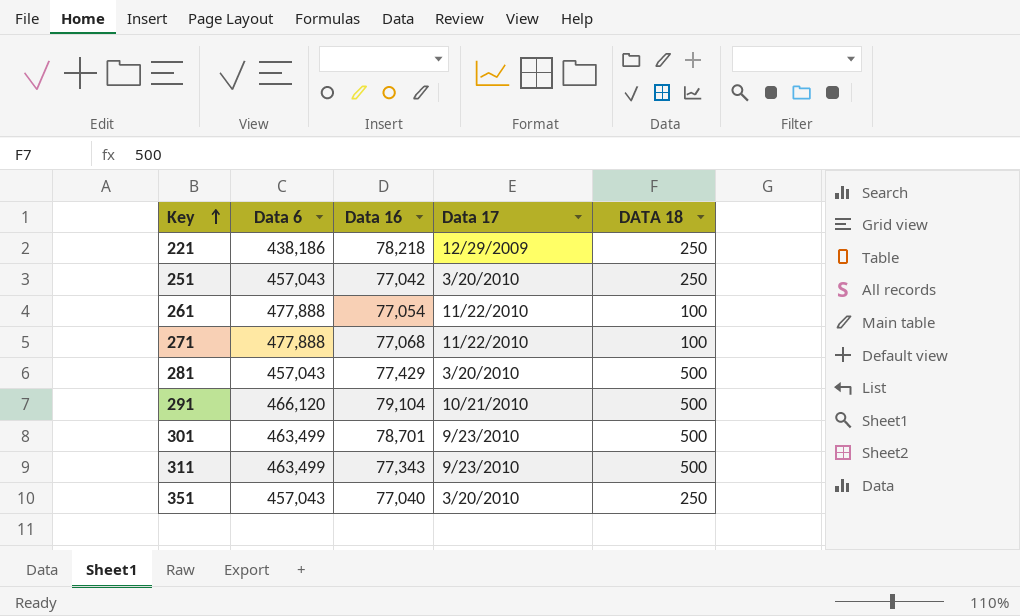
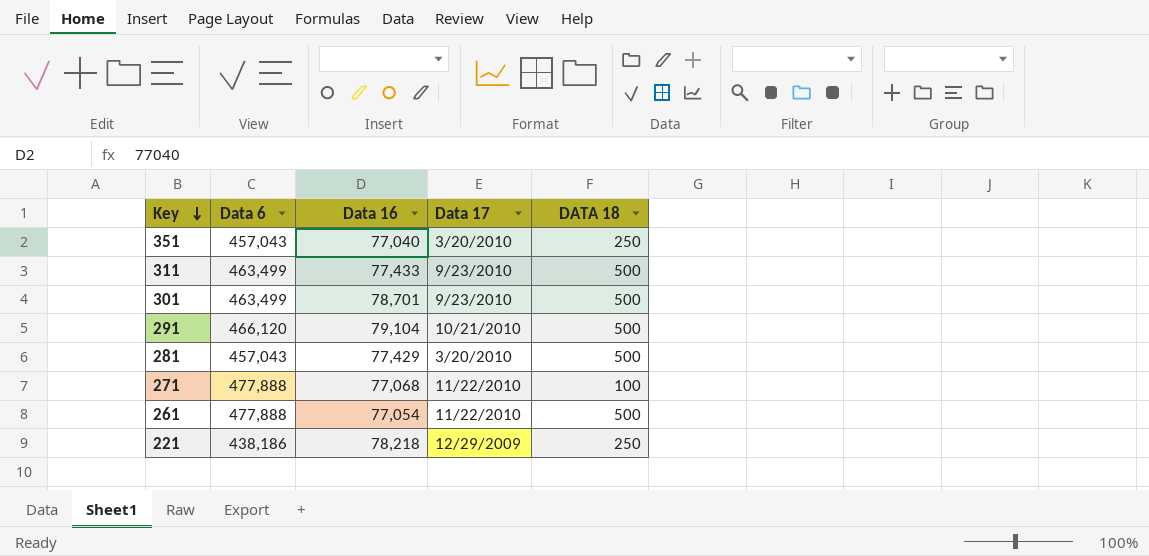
row order: Key ascending -> Key descending
row 251: 457,043 | 77,042 | 3/20/2010 | 250 -> none
311 | Data 16: 77,343 -> 77,433
261 | DATA 18: 100 -> 500

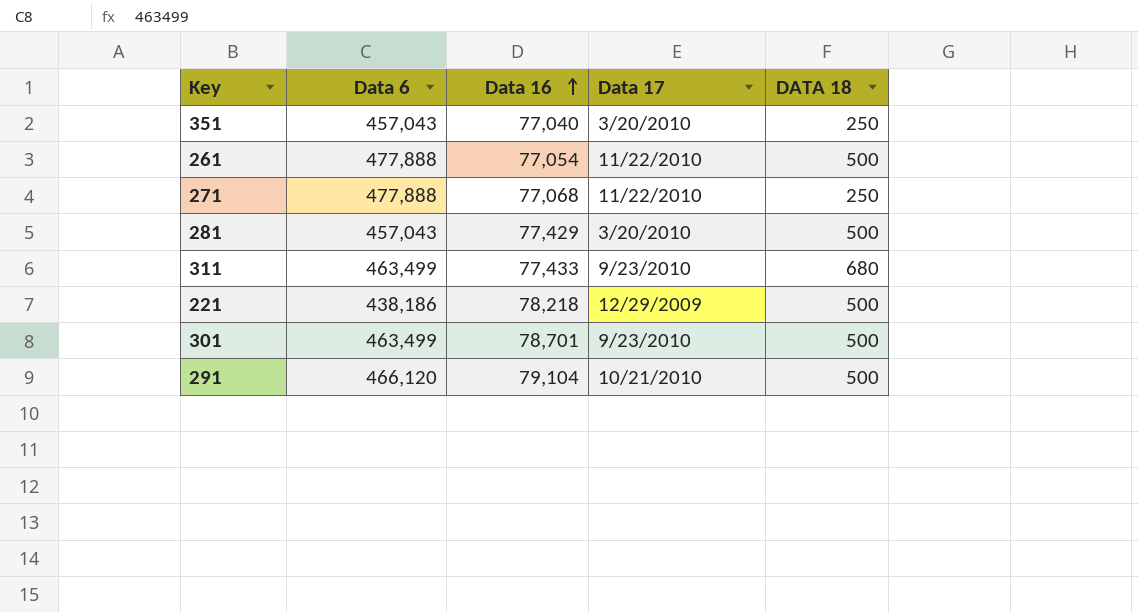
row order: Key descending -> Data 16 ascending
271 | DATA 18: 100 -> 250
311 | DATA 18: 500 -> 680
221 | DATA 18: 250 -> 500

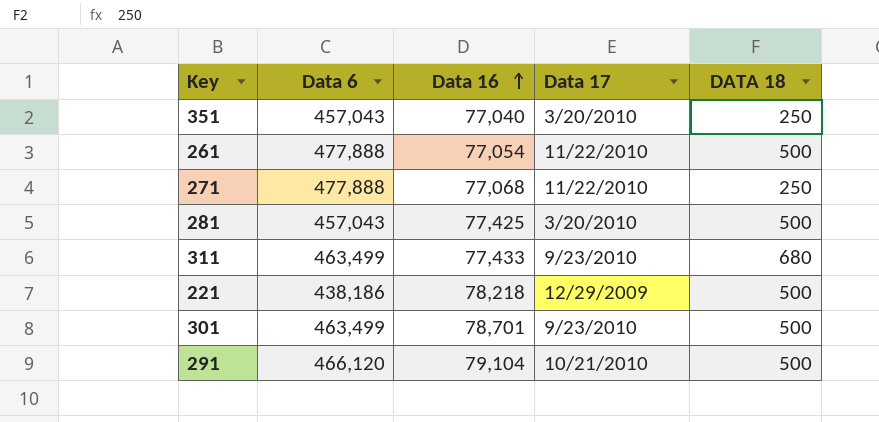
281 | Data 16: 77,429 -> 77,425

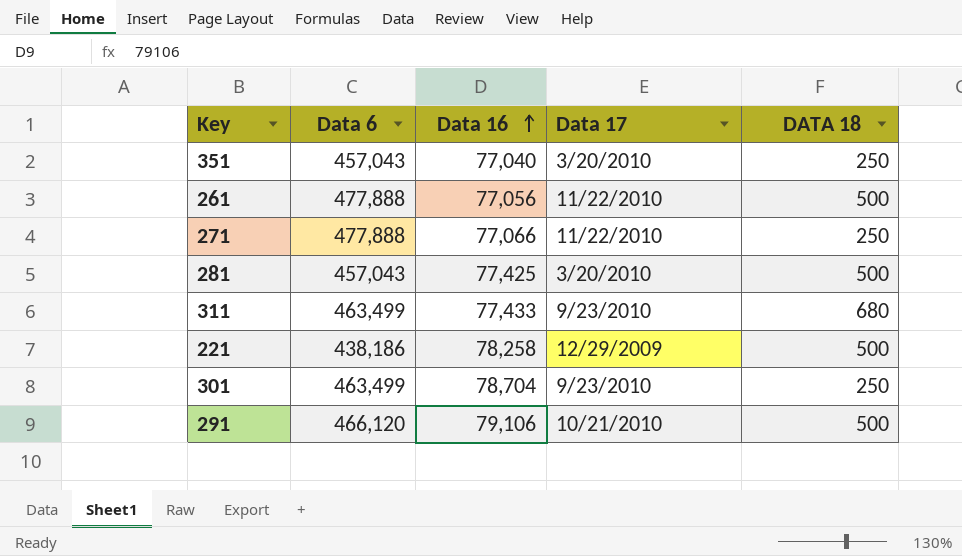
261 | Data 16: 77,054 -> 77,056
271 | Data 16: 77,068 -> 77,066
221 | Data 16: 78,218 -> 78,258
301 | Data 16: 78,701 -> 78,704
301 | DATA 18: 500 -> 250
291 | Data 16: 79,104 -> 79,106

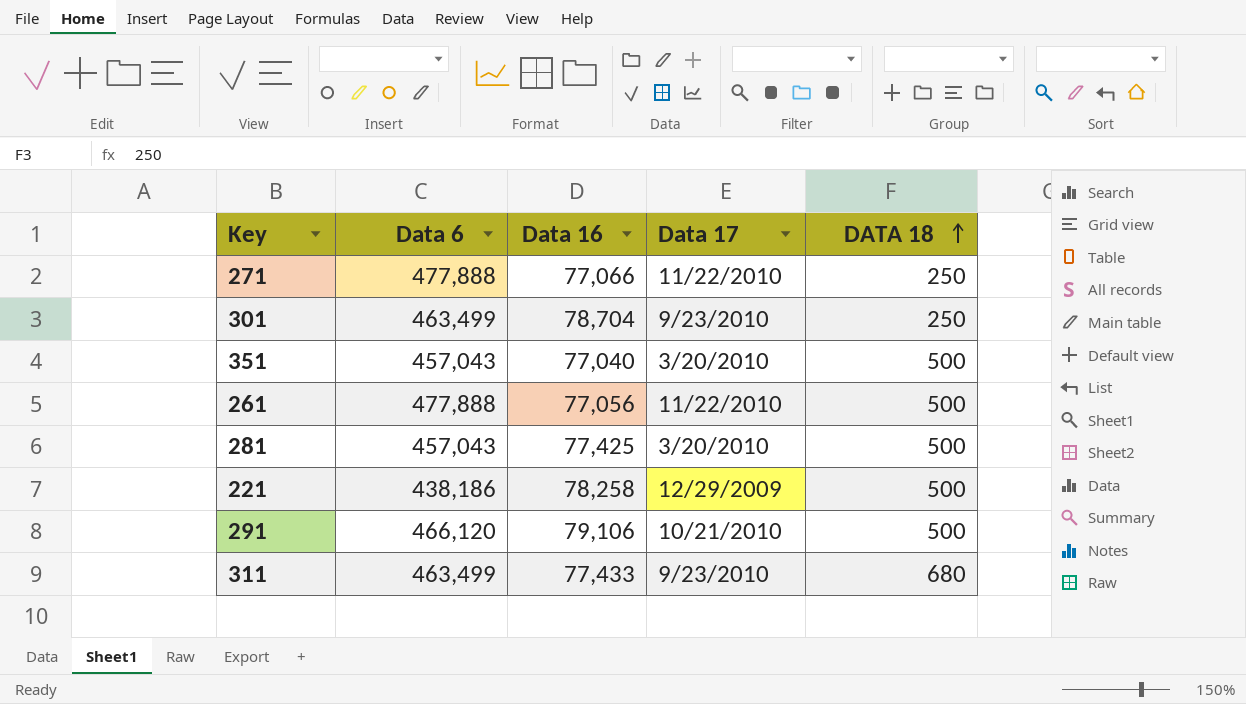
row order: Data 16 ascending -> DATA 18 ascending
351 | DATA 18: 250 -> 500

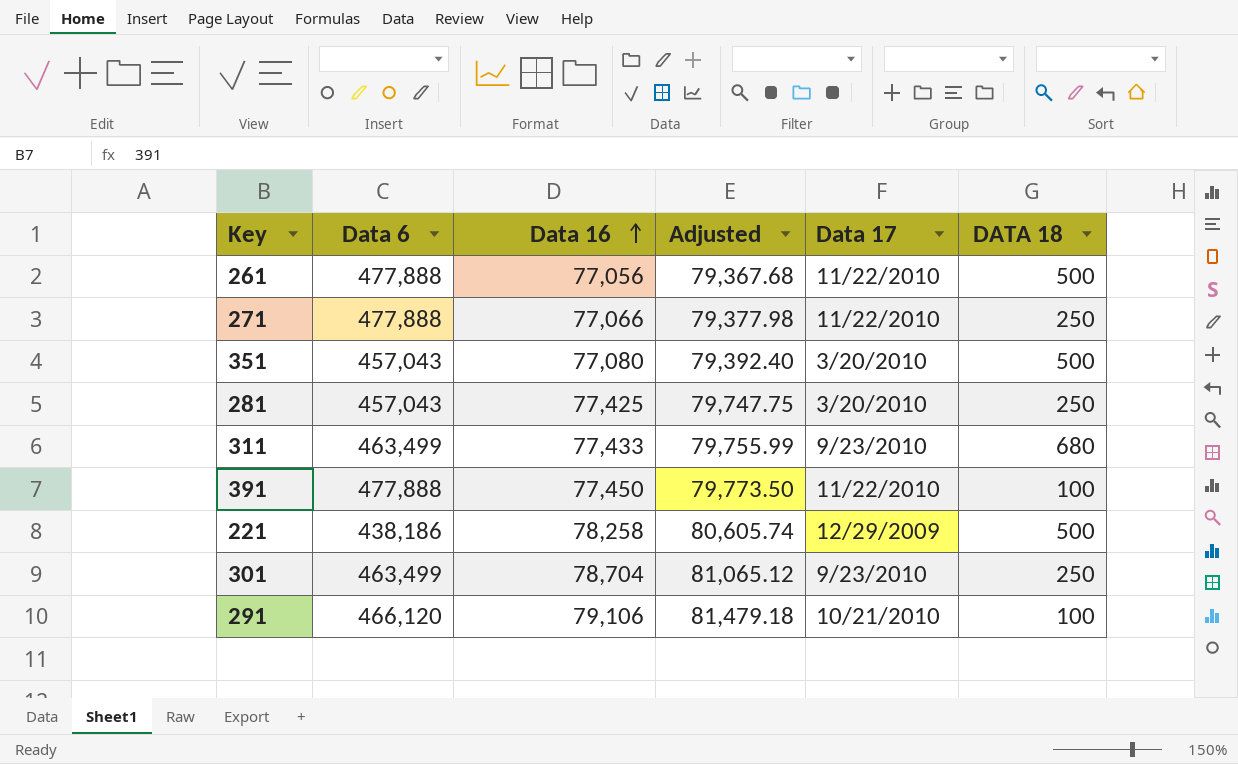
row order: DATA 18 ascending -> Data 16 ascending
column Adjusted | formula: none -> [Data 16] * 1.03
351 | Data 16: 77,040 -> 77,080
281 | DATA 18: 500 -> 250
row 391: none -> 477,888 | 77,450 | 79,773.50 | 11/22/2010 | 100
291 | DATA 18: 500 -> 100

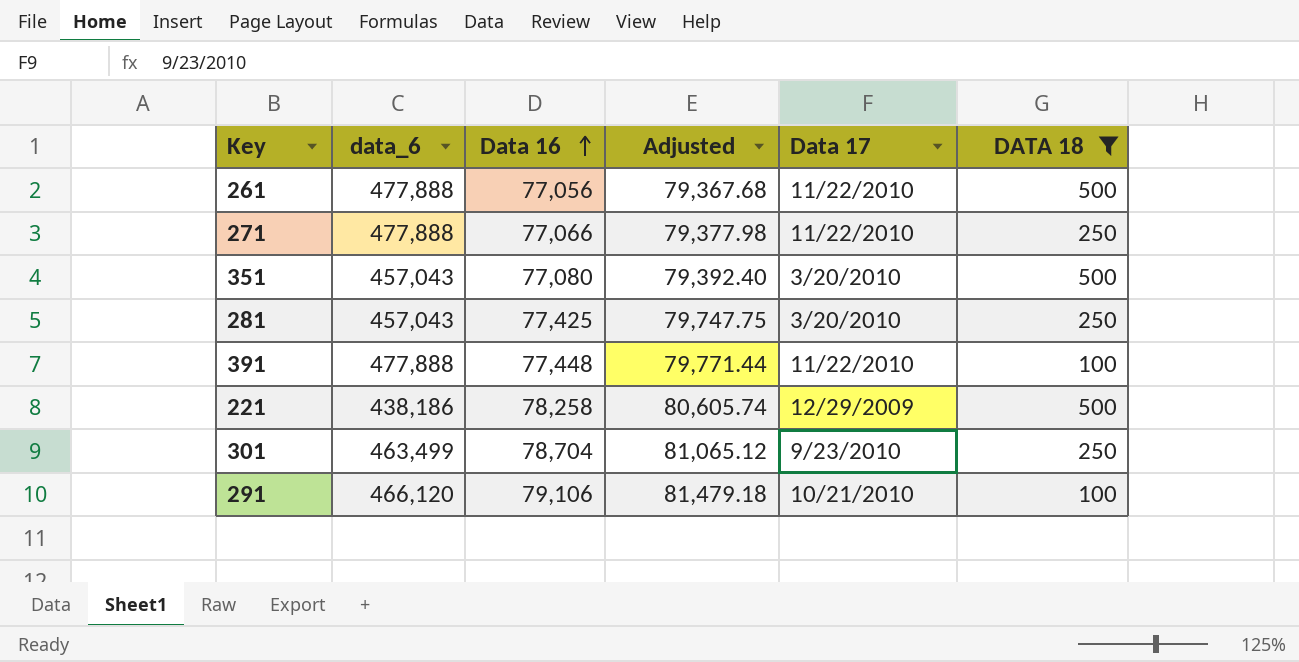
filter: none -> DATA 18 != 680
column name: Data 6 -> data_6
391 | Data 16: 77,450 -> 77,448
391 | Adjusted: 79,773.50 -> 79,771.44

